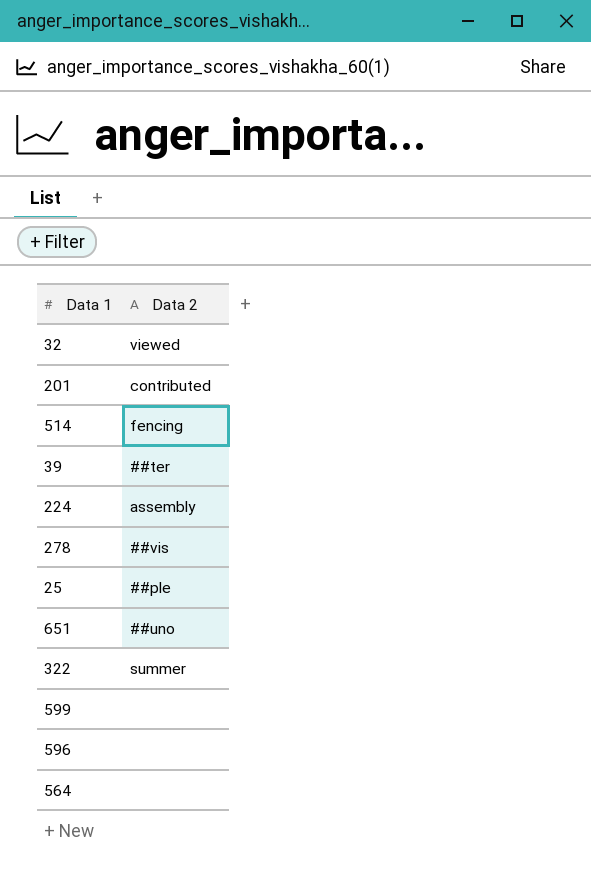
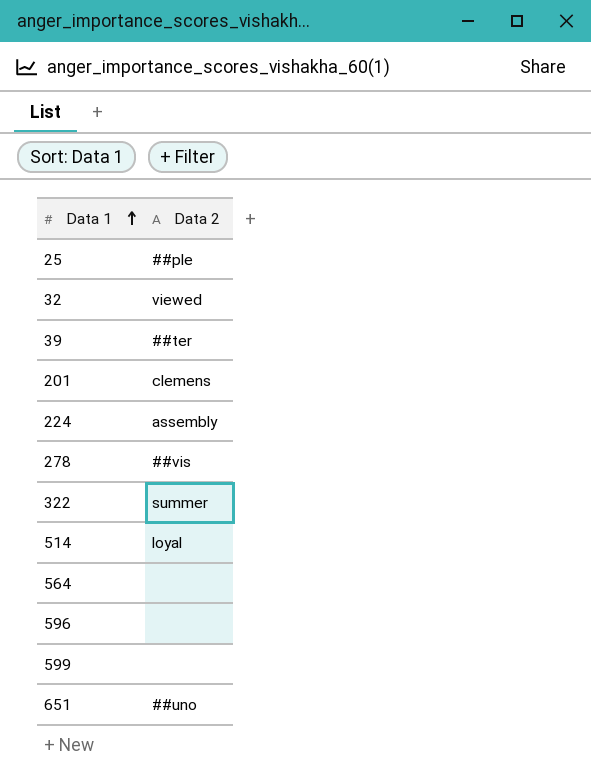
row order: none -> Data 1 ascending
201 | Data 2: contributed -> clemens
514 | Data 2: fencing -> loyal

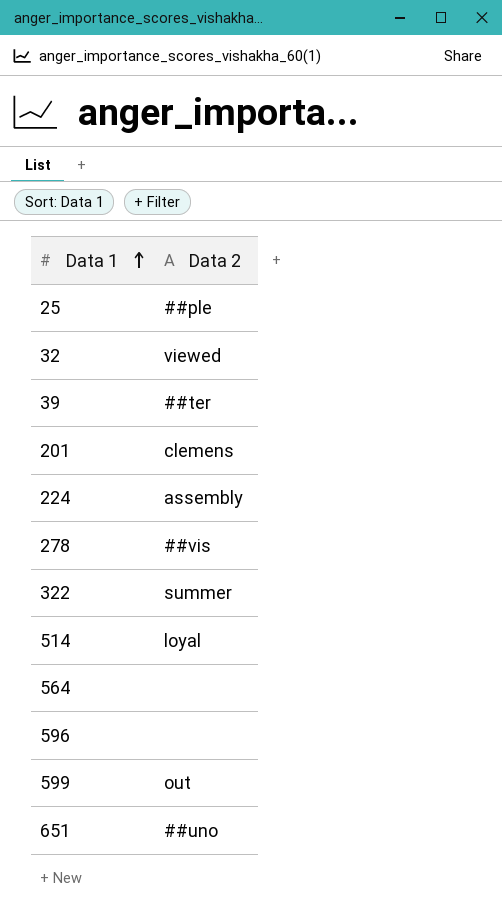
599 | Data 2: none -> out

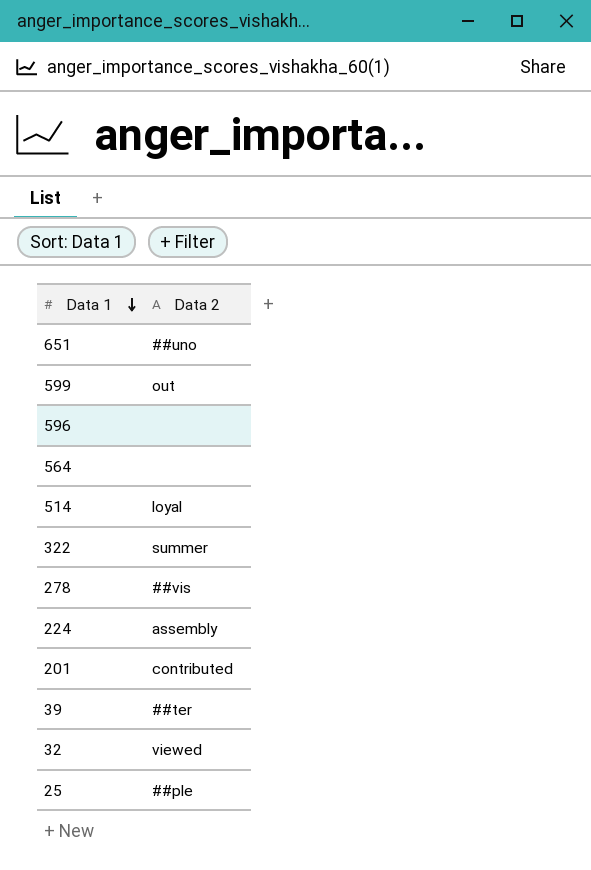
row order: Data 1 ascending -> Data 1 descending
201 | Data 2: clemens -> contributed

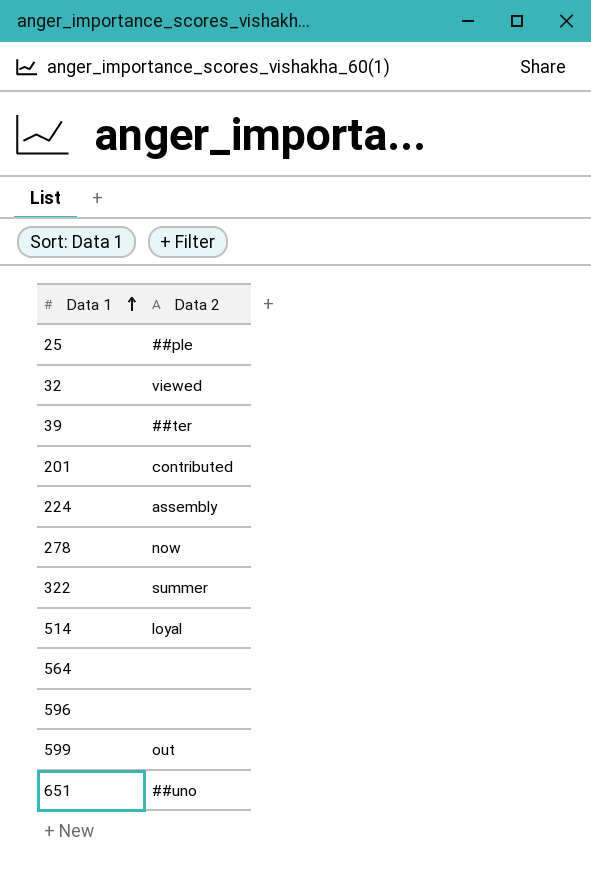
row order: Data 1 descending -> Data 1 ascending
278 | Data 2: ##vis -> now

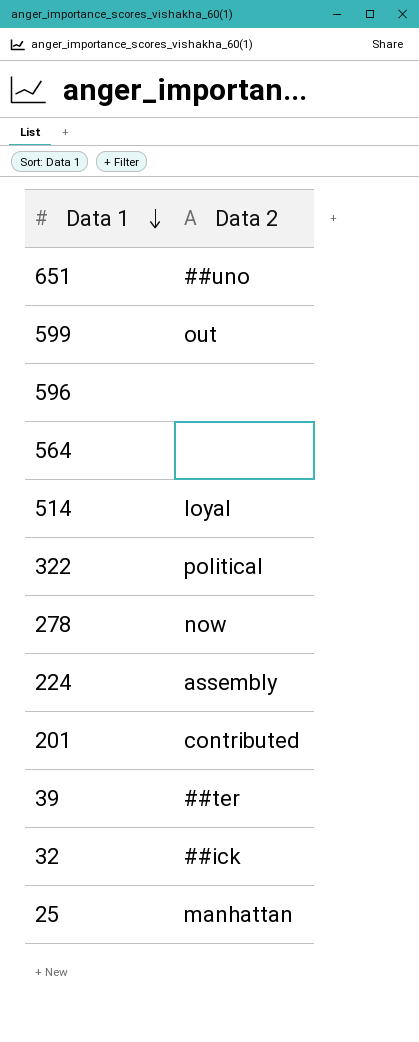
row order: Data 1 ascending -> Data 1 descending
322 | Data 2: summer -> political
32 | Data 2: viewed -> ##ick
25 | Data 2: ##ple -> manhattan

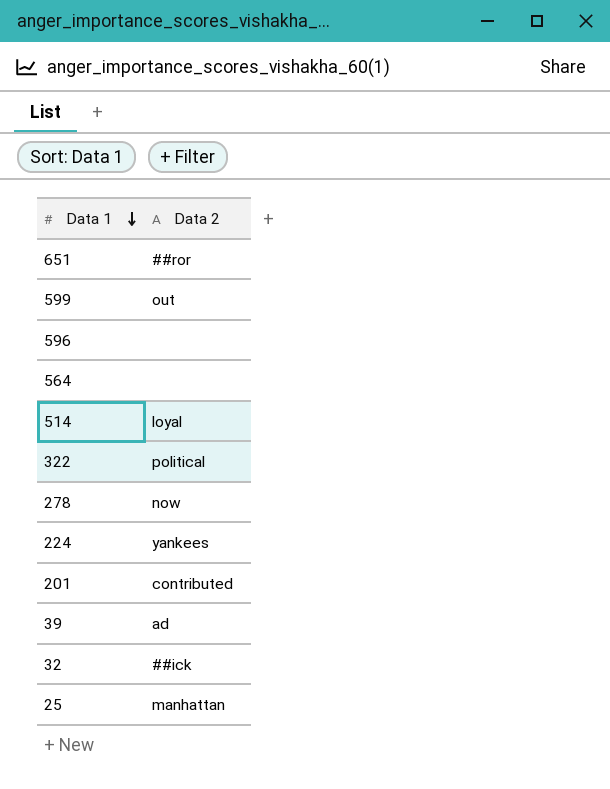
651 | Data 2: ##uno -> ##ror
224 | Data 2: assembly -> yankees
39 | Data 2: ##ter -> ad

